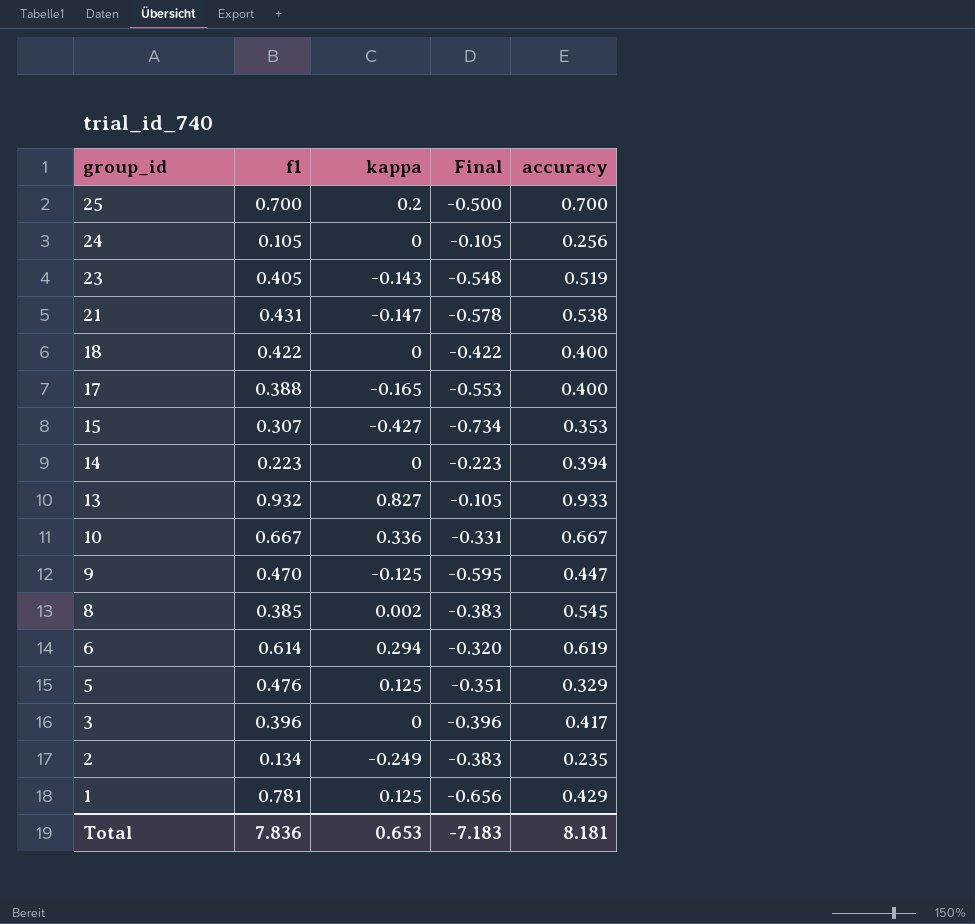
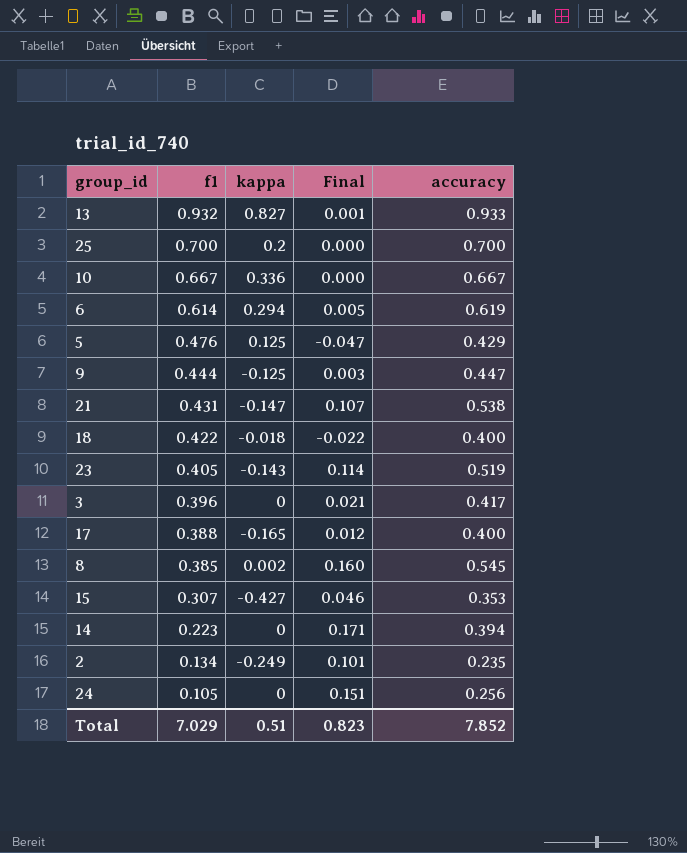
row order: group_id descending -> f1 descending
column Final | formula: [kappa] - [f1] -> [accuracy] - [f1]
row 1: 0.781 | 0.125 | -0.656 | 0.429 -> none
5 | accuracy: 0.329 -> 0.429
9 | f1: 0.470 -> 0.444
18 | kappa: 0 -> -0.018
Total | f1: 7.836 -> 7.029
Total | kappa: 0.653 -> 0.51
Total | Final: -7.183 -> 0.823
Total | accuracy: 8.181 -> 7.852

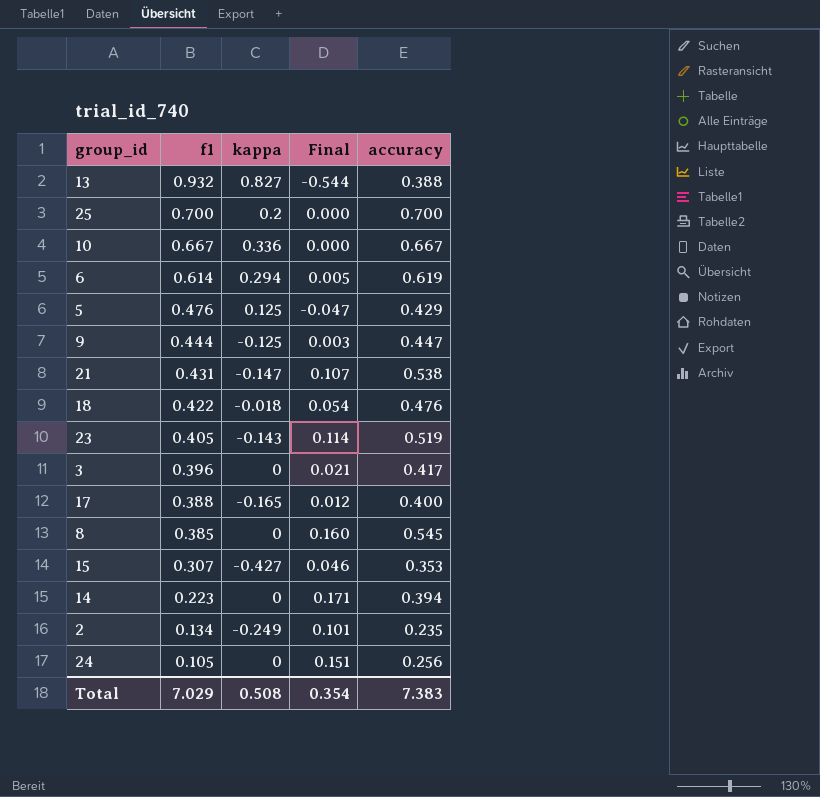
13 | Final: 0.001 -> -0.544
13 | accuracy: 0.933 -> 0.388
18 | Final: -0.022 -> 0.054
18 | accuracy: 0.400 -> 0.476
8 | kappa: 0.002 -> 0
Total | kappa: 0.51 -> 0.508
Total | Final: 0.823 -> 0.354
Total | accuracy: 7.852 -> 7.383

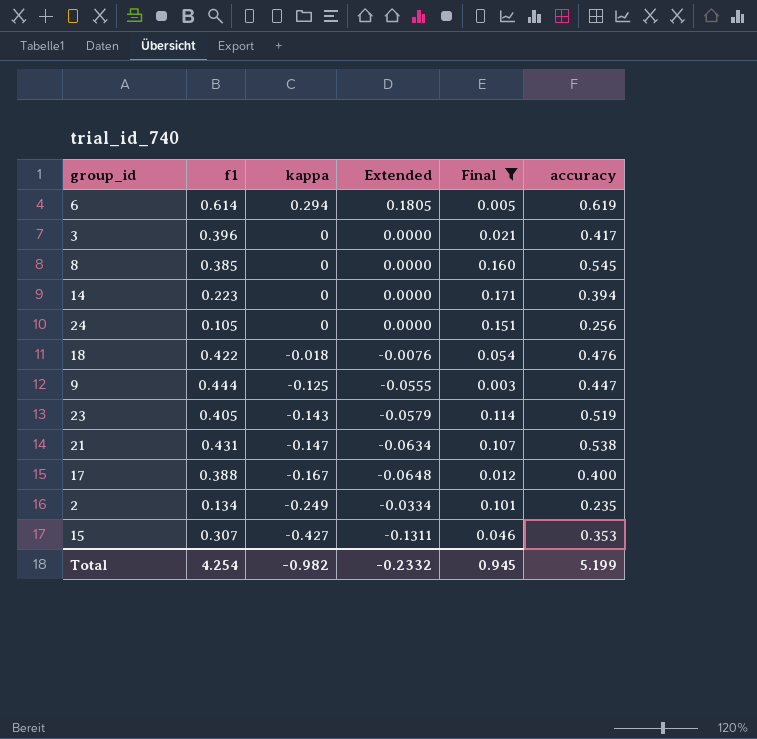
filter: none -> Final >= 0.003
row order: f1 descending -> kappa descending
column Extended | formula: none -> [f1] * [kappa]
17 | kappa: -0.165 -> -0.167
Total | f1: 7.029 -> 4.254
Total | kappa: 0.508 -> -0.982
Total | Final: 0.354 -> 0.945
Total | accuracy: 7.383 -> 5.199

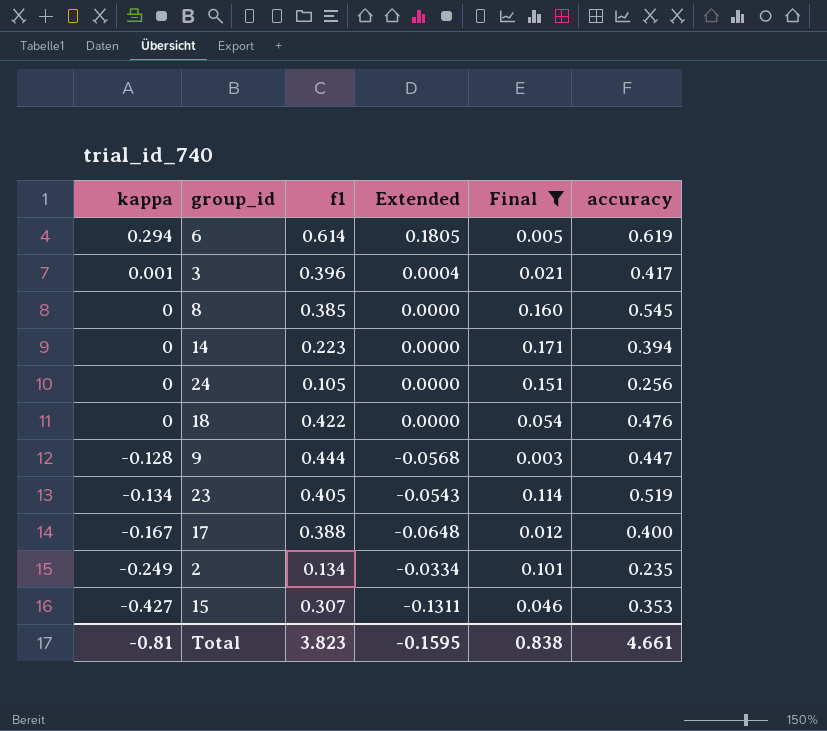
column kappa | position: 3 -> 1
row 21: 0.431 | -0.147 | -0.0634 | 0.107 | 0.538 -> none
3 | kappa: 0 -> 0.001
3 | Extended: 0.0000 -> 0.0004
18 | kappa: -0.018 -> 0
18 | Extended: -0.0076 -> 0.0000
9 | kappa: -0.125 -> -0.128
9 | Extended: -0.0555 -> -0.0568
23 | kappa: -0.143 -> -0.134
23 | Extended: -0.0579 -> -0.0543
Total | kappa: -0.982 -> -0.81
Total | f1: 4.254 -> 3.823
Total | Extended: -0.2332 -> -0.1595
Total | Final: 0.945 -> 0.838
Total | accuracy: 5.199 -> 4.661

